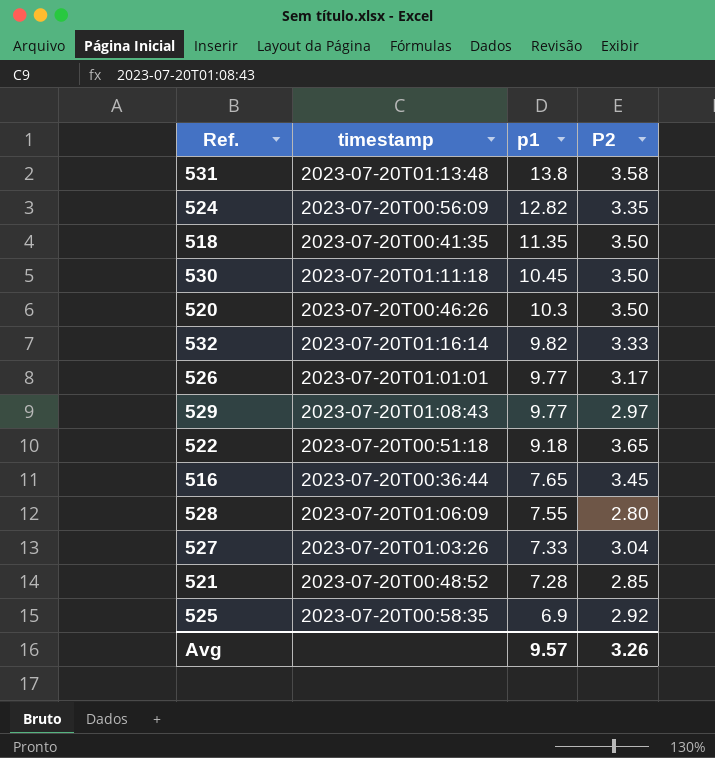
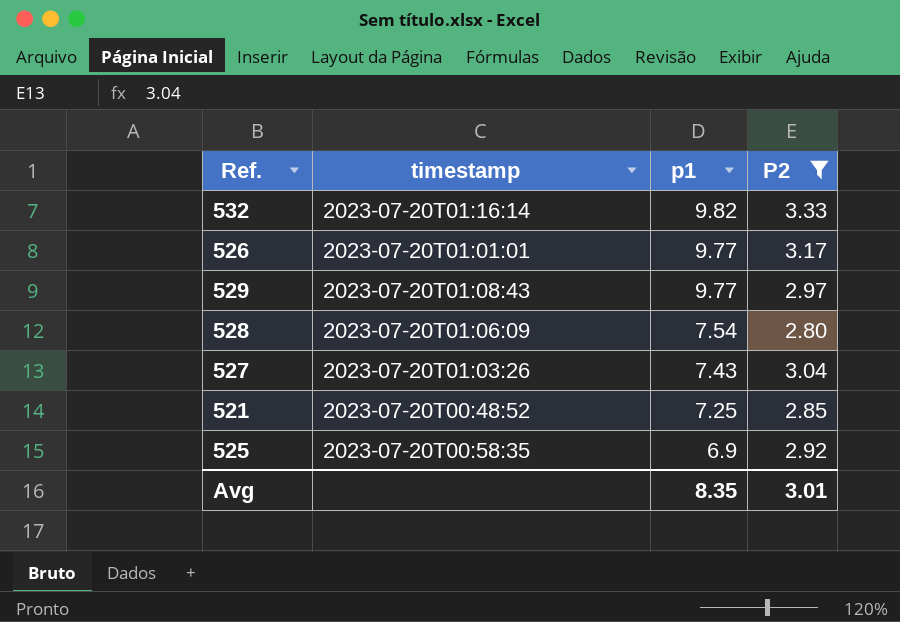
filter: none -> P2 <= 3.33
528 | p1: 7.55 -> 7.54
527 | p1: 7.33 -> 7.43
521 | p1: 7.28 -> 7.25
Avg | p1: 9.57 -> 8.35
Avg | P2: 3.26 -> 3.01

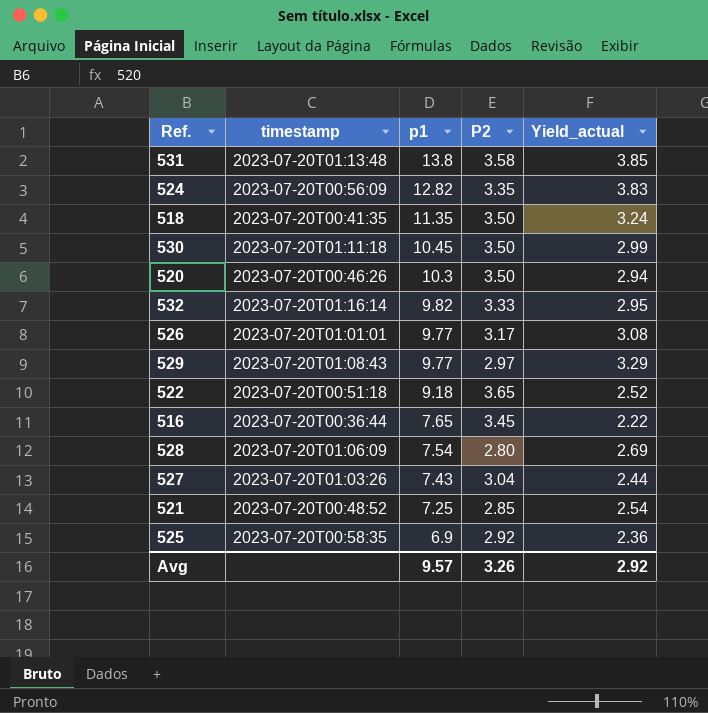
filter: P2 <= 3.33 -> none
column Yield_actual | formula: none -> [p1] / [P2]
Avg | p1: 8.35 -> 9.57
Avg | P2: 3.01 -> 3.26

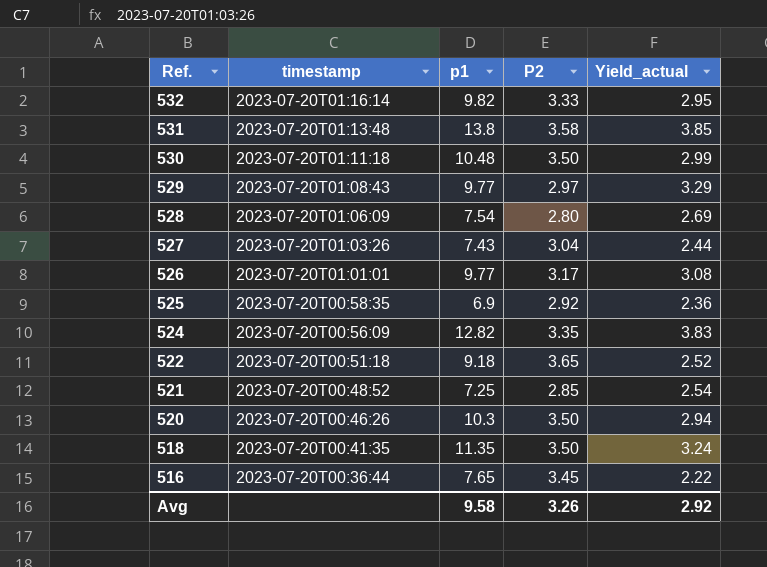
row order: p1 descending -> Ref. descending
530 | p1: 10.45 -> 10.48
Avg | p1: 9.57 -> 9.58

